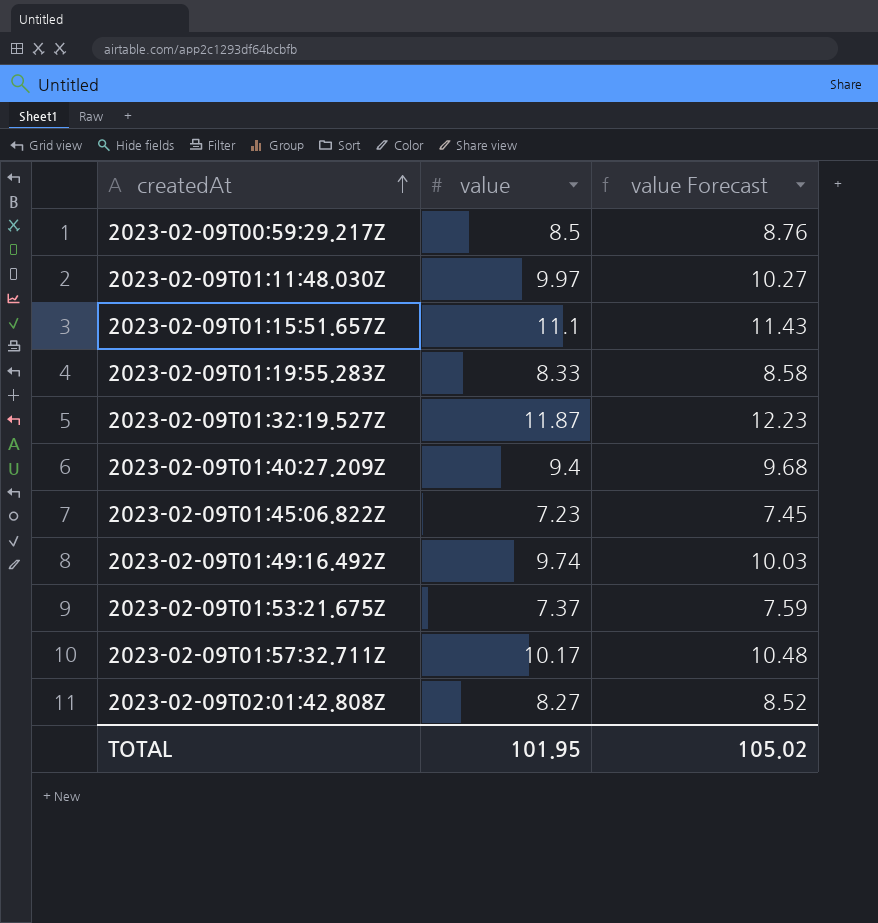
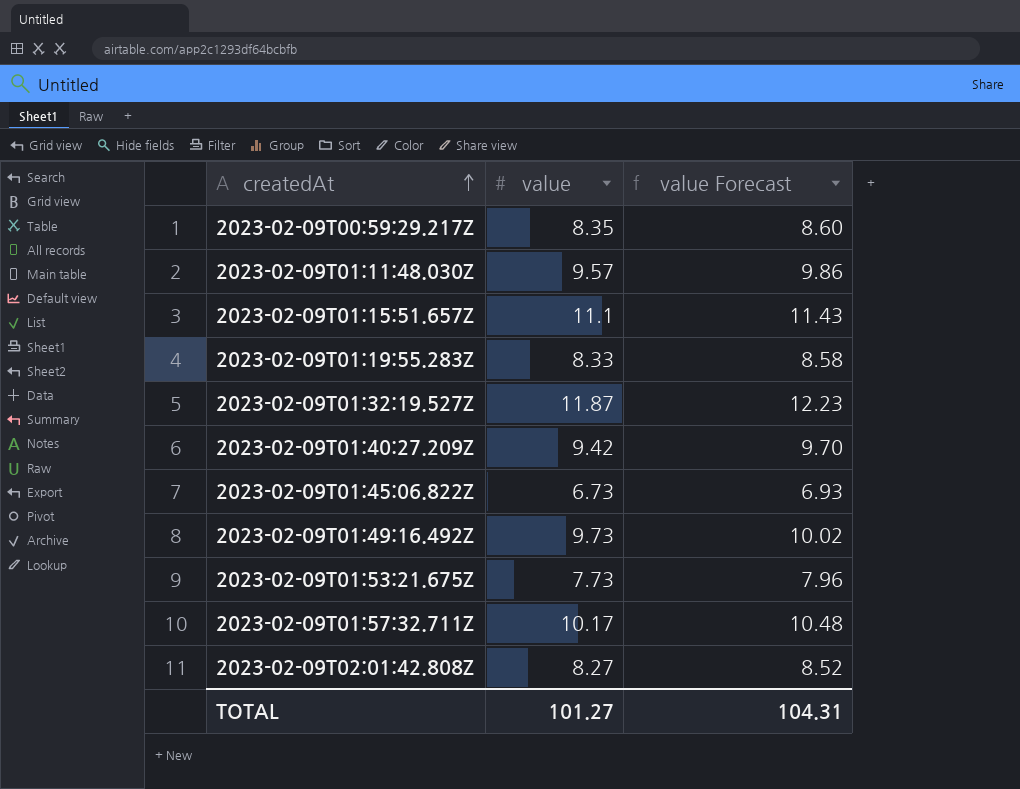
2023-02-09T00:59:29.217Z | value: 8.5 -> 8.35
2023-02-09T00:59:29.217Z | value Forecast: 8.76 -> 8.60
2023-02-09T01:11:48.030Z | value: 9.97 -> 9.57
2023-02-09T01:11:48.030Z | value Forecast: 10.27 -> 9.86
2023-02-09T01:40:27.209Z | value: 9.4 -> 9.42
2023-02-09T01:40:27.209Z | value Forecast: 9.68 -> 9.70
2023-02-09T01:45:06.822Z | value: 7.23 -> 6.73
2023-02-09T01:45:06.822Z | value Forecast: 7.45 -> 6.93
2023-02-09T01:49:16.492Z | value: 9.74 -> 9.73
2023-02-09T01:49:16.492Z | value Forecast: 10.03 -> 10.02
2023-02-09T01:53:21.675Z | value: 7.37 -> 7.73
2023-02-09T01:53:21.675Z | value Forecast: 7.59 -> 7.96
TOTAL | value: 101.95 -> 101.27
TOTAL | value Forecast: 105.02 -> 104.31

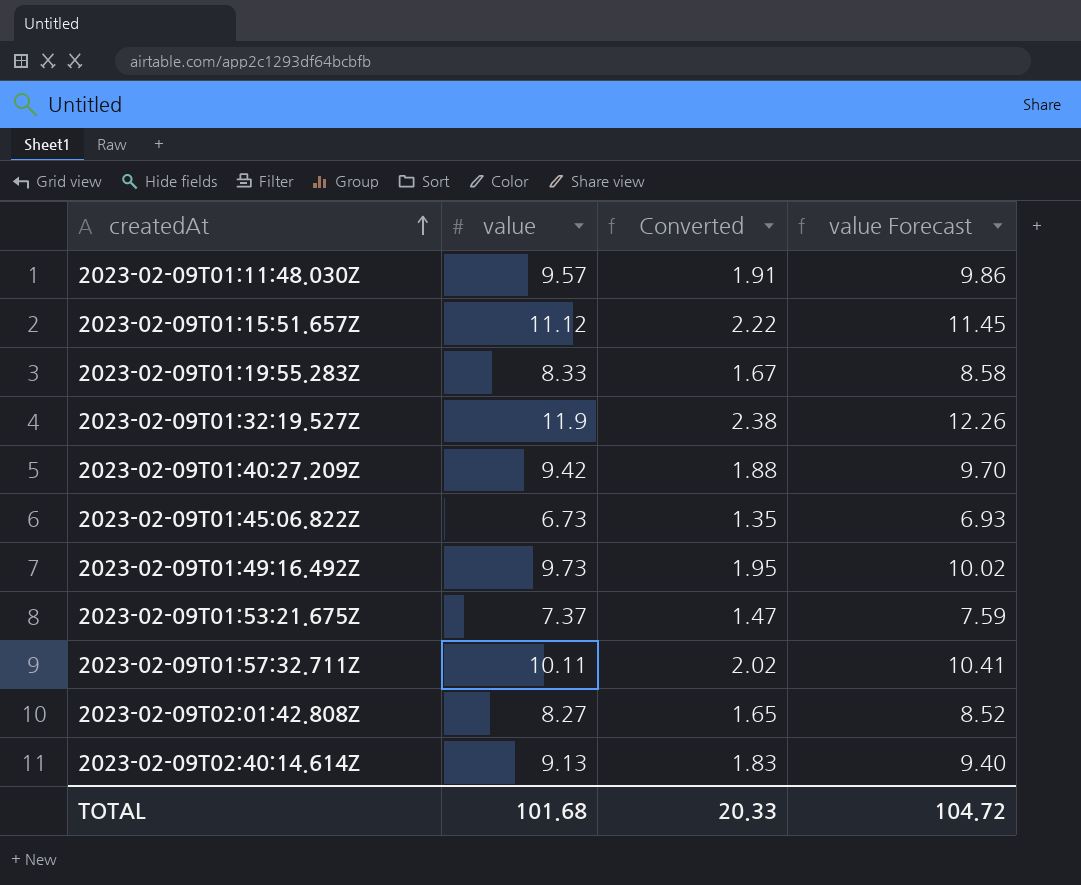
column Converted | formula: none -> [value] * 0.2
row 2023-02-09T00:59:29.217Z: 8.35 | 8.60 -> none
2023-02-09T01:15:51.657Z | value: 11.1 -> 11.12
2023-02-09T01:15:51.657Z | value Forecast: 11.43 -> 11.45
2023-02-09T01:32:19.527Z | value: 11.87 -> 11.9
2023-02-09T01:32:19.527Z | value Forecast: 12.23 -> 12.26
2023-02-09T01:53:21.675Z | value: 7.73 -> 7.37
2023-02-09T01:53:21.675Z | value Forecast: 7.96 -> 7.59
2023-02-09T01:57:32.711Z | value: 10.17 -> 10.11
2023-02-09T01:57:32.711Z | value Forecast: 10.48 -> 10.41
row 2023-02-09T02:40:14.614Z: none -> 9.13 | 1.83 | 9.40
TOTAL | value: 101.27 -> 101.68
TOTAL | value Forecast: 104.31 -> 104.72

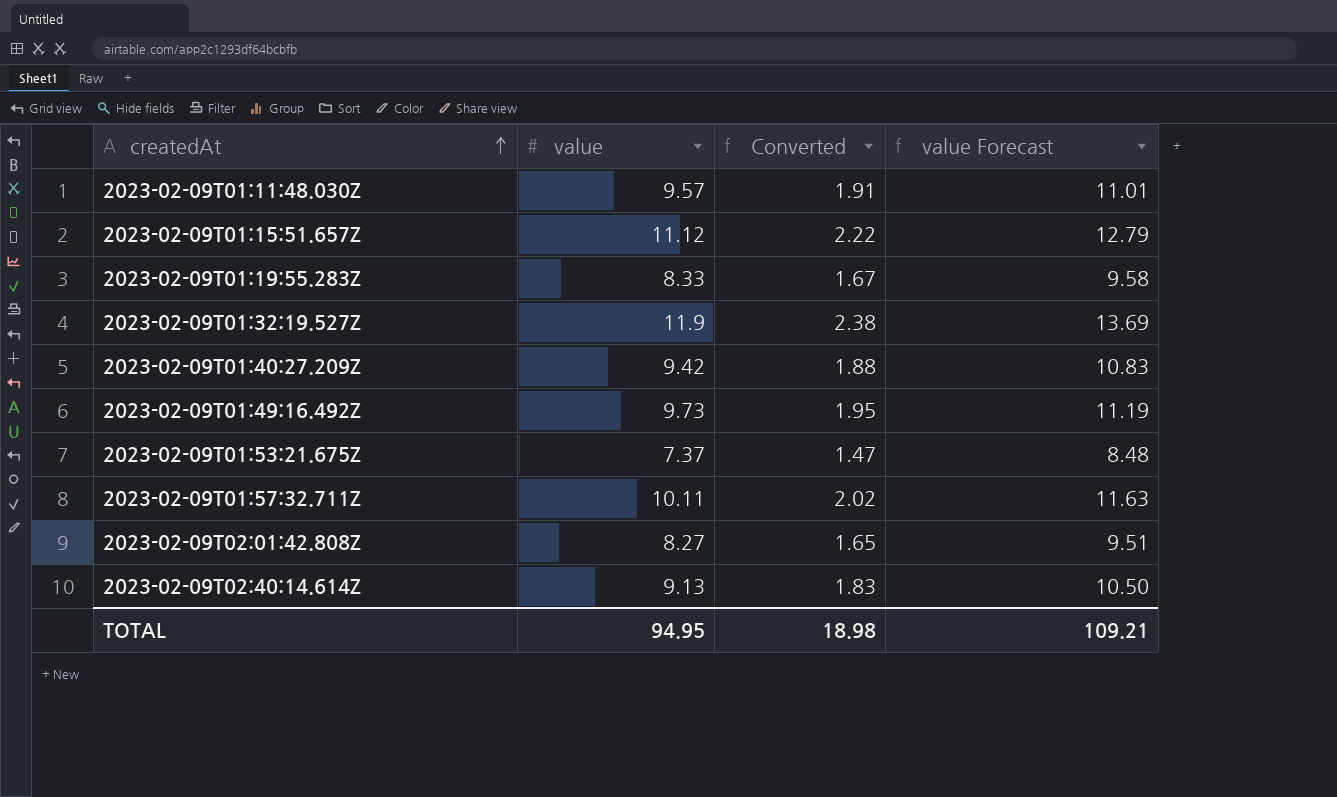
column value Forecast | formula: [value] * 1.03 -> [value] * 1.15
row 2023-02-09T01:45:06.822Z: 6.73 | 1.35 | 6.93 -> none
TOTAL | value: 101.68 -> 94.95
TOTAL | Converted: 20.33 -> 18.98
TOTAL | value Forecast: 104.72 -> 109.21

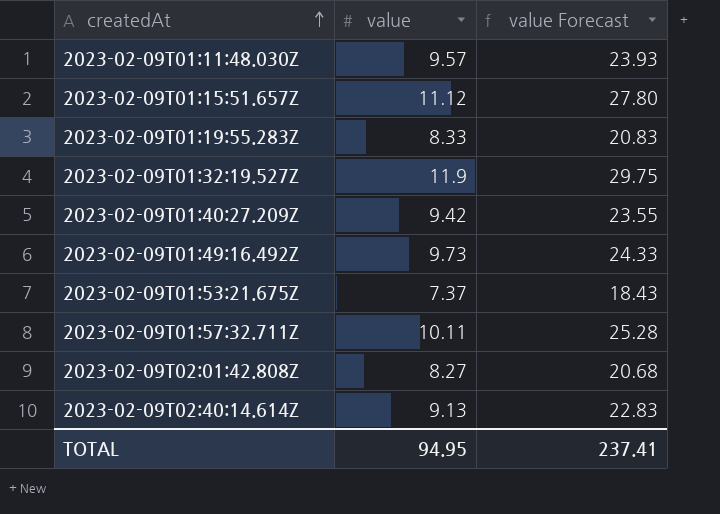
column Converted | formula: [value] * 0.2 -> none
column value Forecast | formula: [value] * 1.15 -> [value] * 2.5
TOTAL | value Forecast: 109.21 -> 237.41

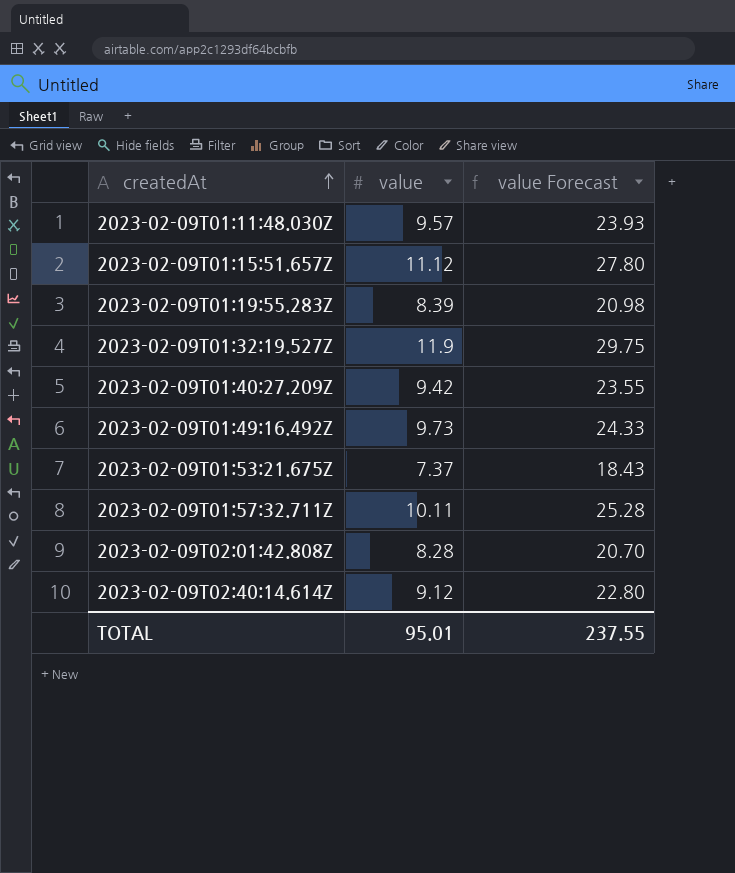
2023-02-09T01:19:55.283Z | value: 8.33 -> 8.39
2023-02-09T01:19:55.283Z | value Forecast: 20.83 -> 20.98
2023-02-09T02:01:42.808Z | value: 8.27 -> 8.28
2023-02-09T02:01:42.808Z | value Forecast: 20.68 -> 20.70
2023-02-09T02:40:14.614Z | value: 9.13 -> 9.12
2023-02-09T02:40:14.614Z | value Forecast: 22.83 -> 22.80
TOTAL | value: 94.95 -> 95.01
TOTAL | value Forecast: 237.41 -> 237.55

